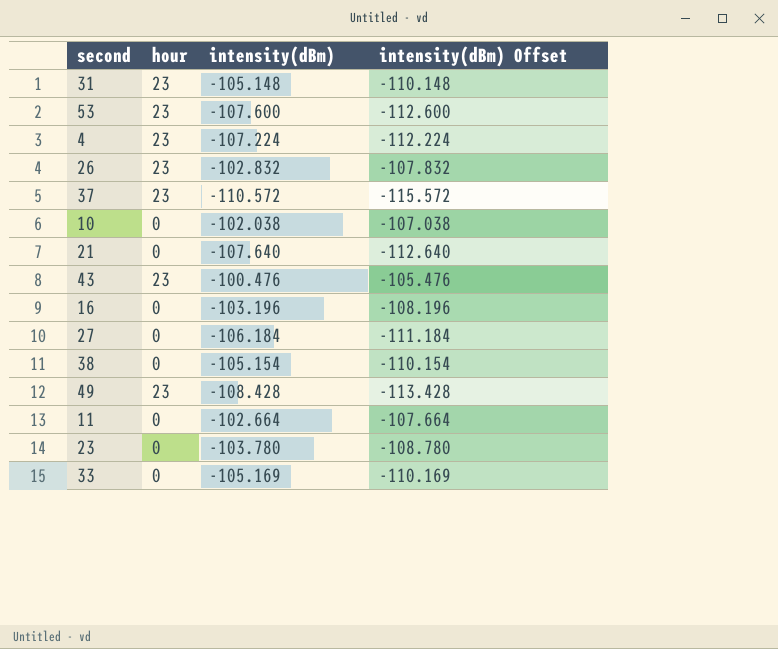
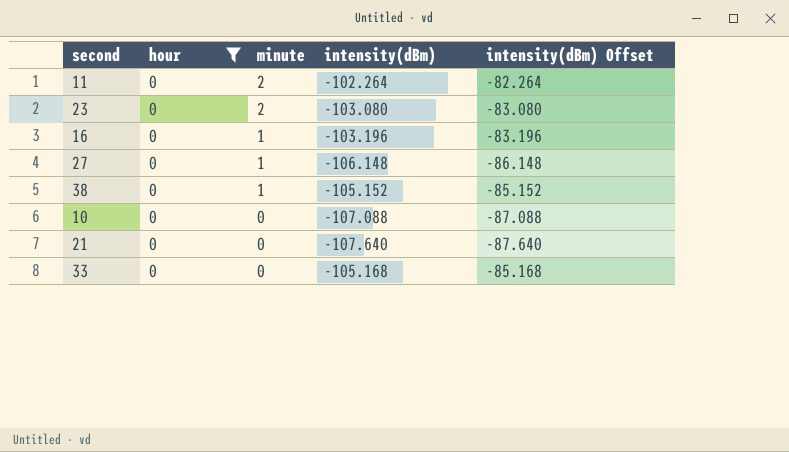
filter: none -> hour = 0
row order: none -> minute descending
column minute | position: none -> 3
column intensity(dBm) Offset | formula: [intensity(dBm)] - 5 -> [intensity(dBm)] + 20
11 | intensity(dBm): -102.664 -> -102.264
23 | intensity(dBm): -103.780 -> -103.080
27 | intensity(dBm): -106.184 -> -106.148
38 | intensity(dBm): -105.154 -> -105.152
10 | intensity(dBm): -102.038 -> -107.088
33 | intensity(dBm): -105.169 -> -105.168

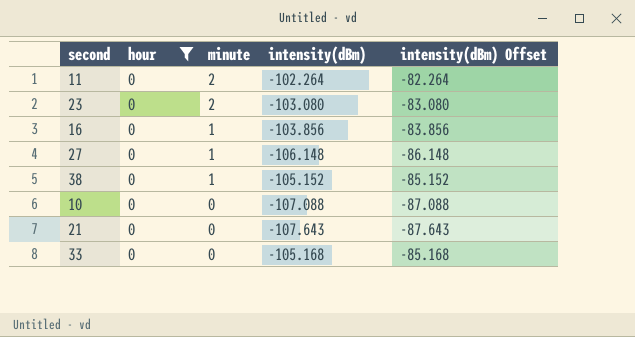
16 | intensity(dBm): -103.196 -> -103.856
16 | intensity(dBm) Offset: -83.196 -> -83.856
21 | intensity(dBm): -107.640 -> -107.643
21 | intensity(dBm) Offset: -87.640 -> -87.643

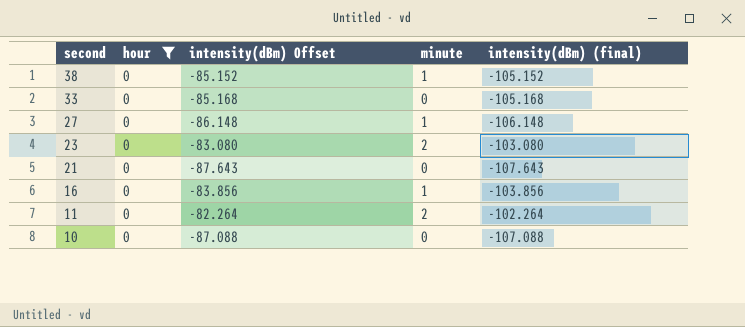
row order: minute descending -> second descending
column intensity(dBm) Offset | position: 5 -> 3
column name: intensity(dBm) -> intensity(dBm) (final)

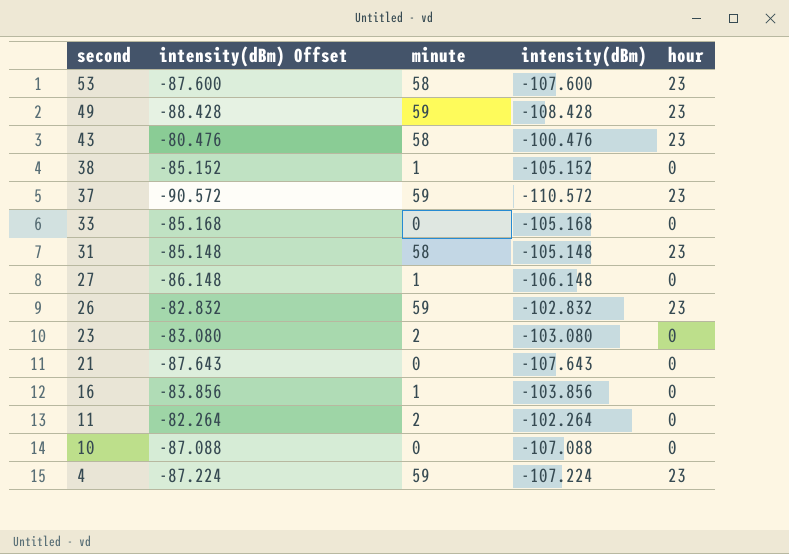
filter: hour = 0 -> none
column name: intensity(dBm) (final) -> intensity(dBm)
column hour | position: 2 -> 5

